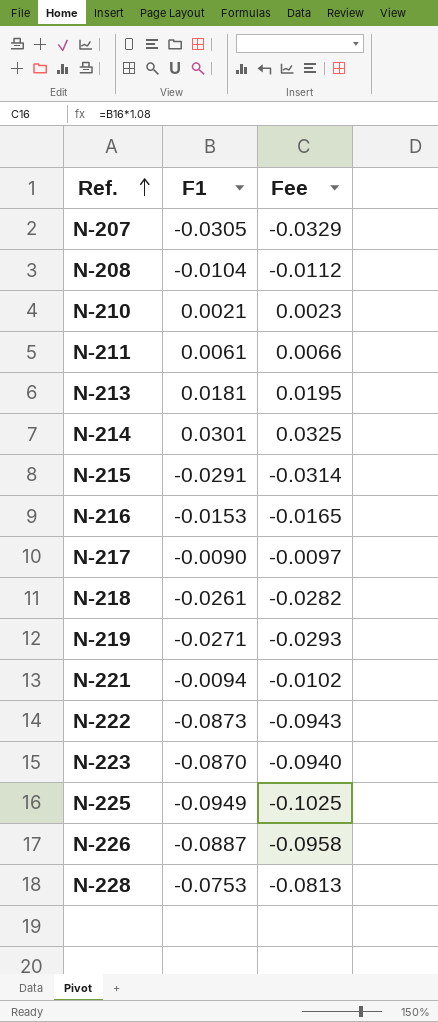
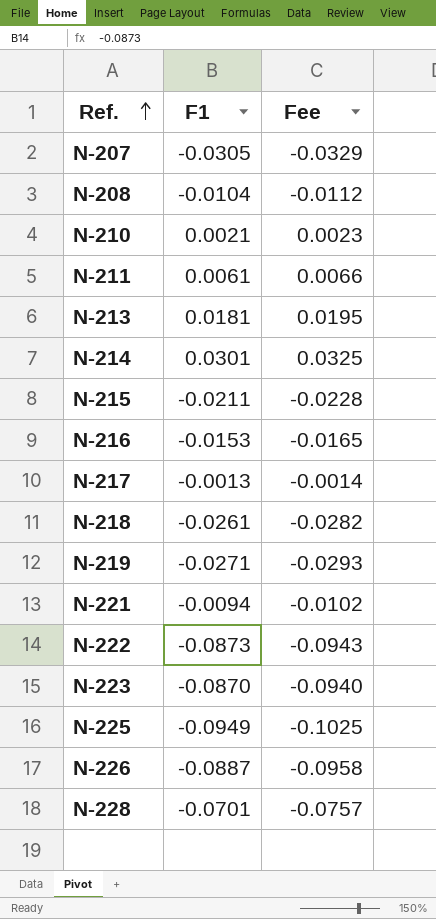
N-215 | F1: -0.0291 -> -0.0211
N-215 | Fee: -0.0314 -> -0.0228
N-217 | F1: -0.0090 -> -0.0013
N-217 | Fee: -0.0097 -> -0.0014
N-228 | F1: -0.0753 -> -0.0701
N-228 | Fee: -0.0813 -> -0.0757

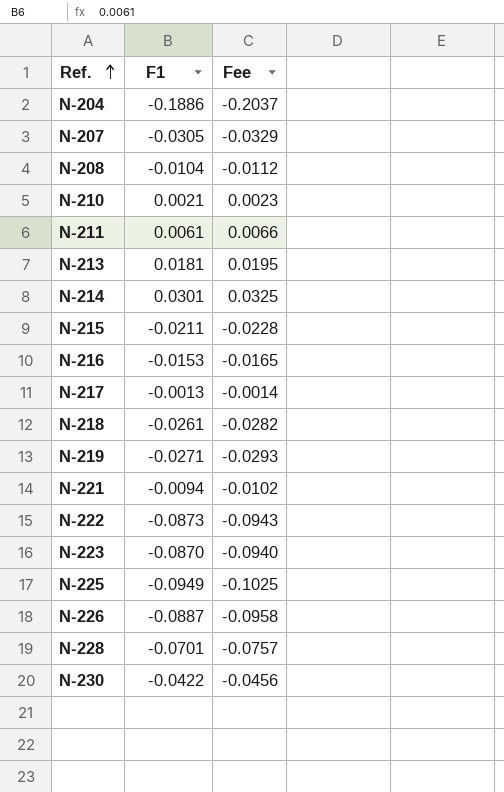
row N-204: none -> -0.1886 | -0.2037
row N-230: none -> -0.0422 | -0.0456

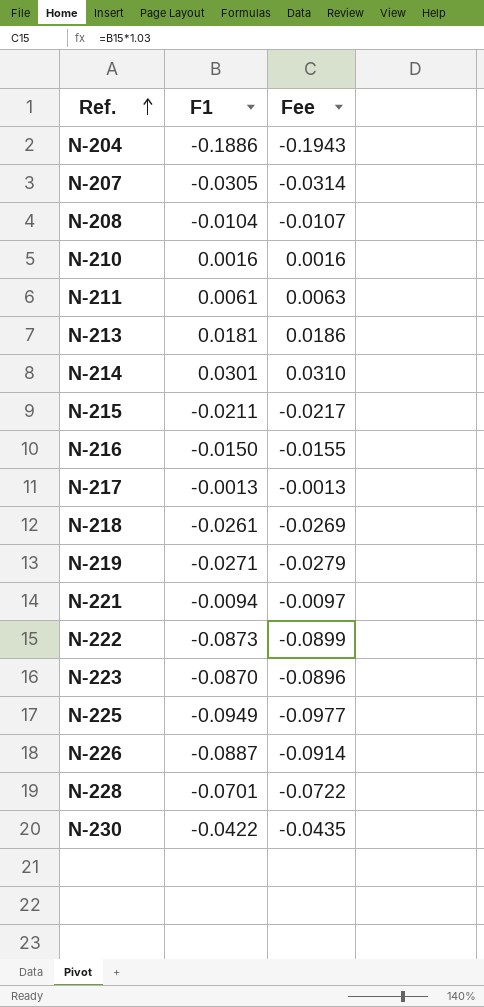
column Fee | formula: [F1] * 1.08 -> [F1] * 1.03
N-210 | F1: 0.0021 -> 0.0016
N-216 | F1: -0.0153 -> -0.0150

